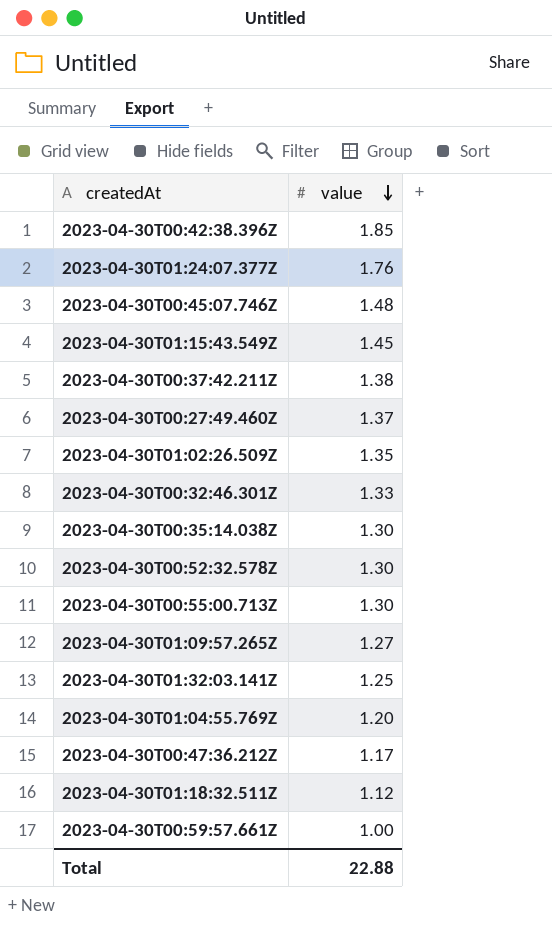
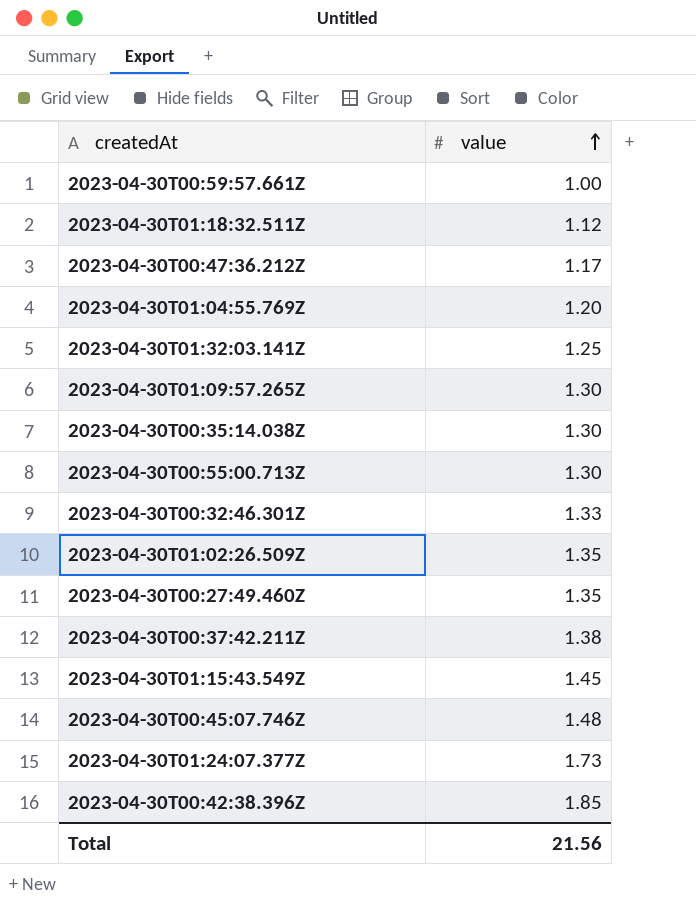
row order: value descending -> value ascending
row 2023-04-30T00:52:32.578Z: 1.30 -> none
2023-04-30T01:09:57.265Z | value: 1.27 -> 1.30
2023-04-30T00:27:49.460Z | value: 1.37 -> 1.35
2023-04-30T01:24:07.377Z | value: 1.76 -> 1.73
Total | value: 22.88 -> 21.56

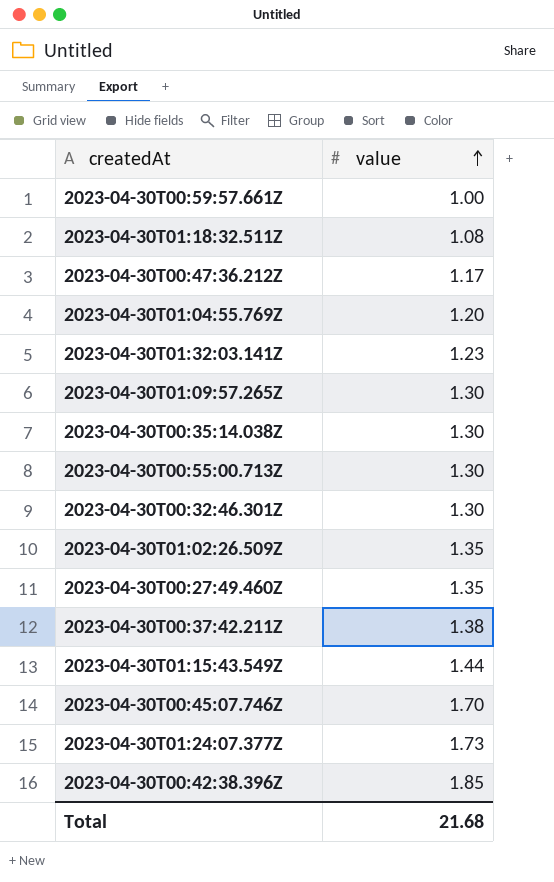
2023-04-30T01:18:32.511Z | value: 1.12 -> 1.08
2023-04-30T01:32:03.141Z | value: 1.25 -> 1.23
2023-04-30T00:32:46.301Z | value: 1.33 -> 1.30
2023-04-30T01:15:43.549Z | value: 1.45 -> 1.44
2023-04-30T00:45:07.746Z | value: 1.48 -> 1.70
Total | value: 21.56 -> 21.68

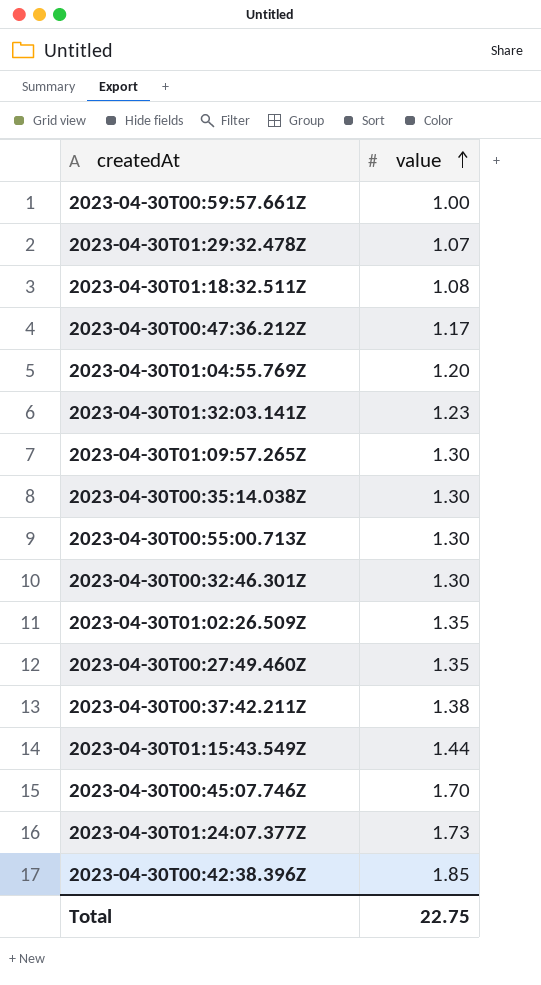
row 2023-04-30T01:29:32.478Z: none -> 1.07
Total | value: 21.68 -> 22.75

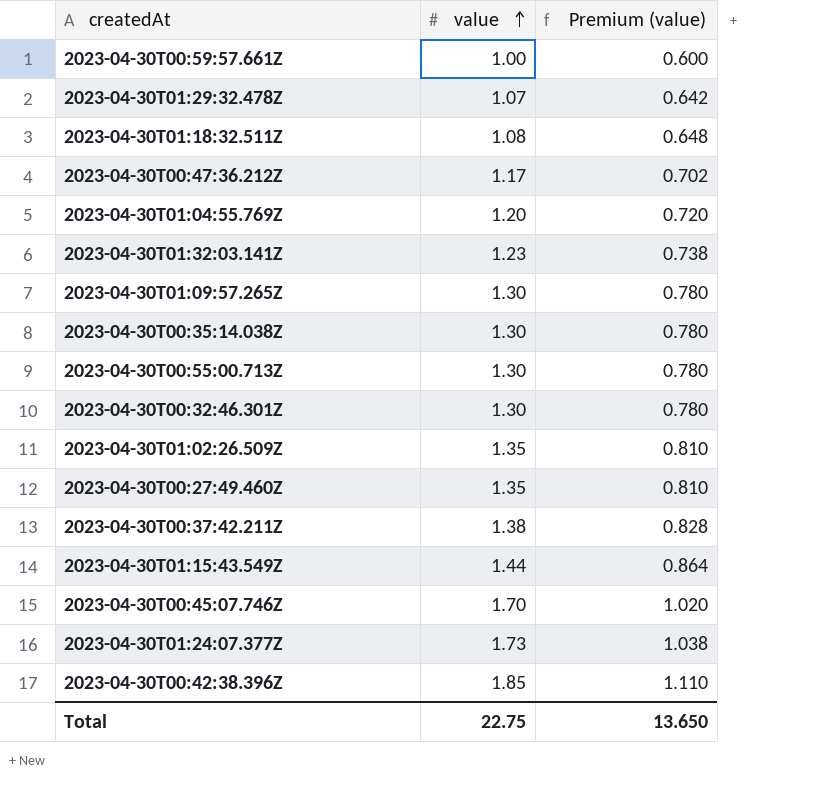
column Premium (value) | formula: none -> [value] * 0.6

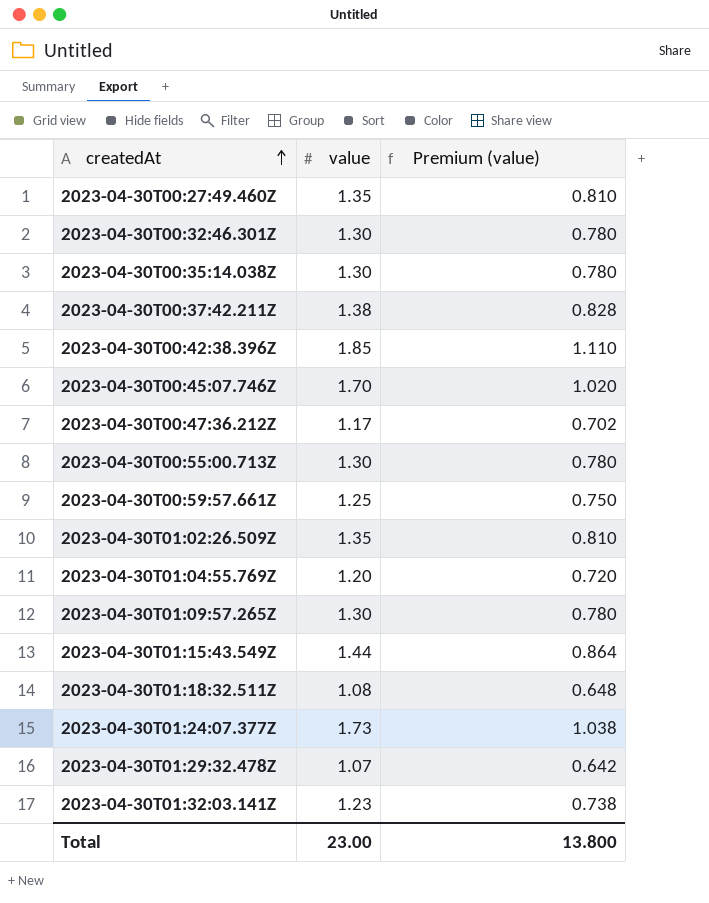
row order: value ascending -> createdAt ascending
2023-04-30T00:59:57.661Z | value: 1.00 -> 1.25
2023-04-30T00:59:57.661Z | Premium (value): 0.600 -> 0.750
Total | value: 22.75 -> 23.00
Total | Premium (value): 13.650 -> 13.800

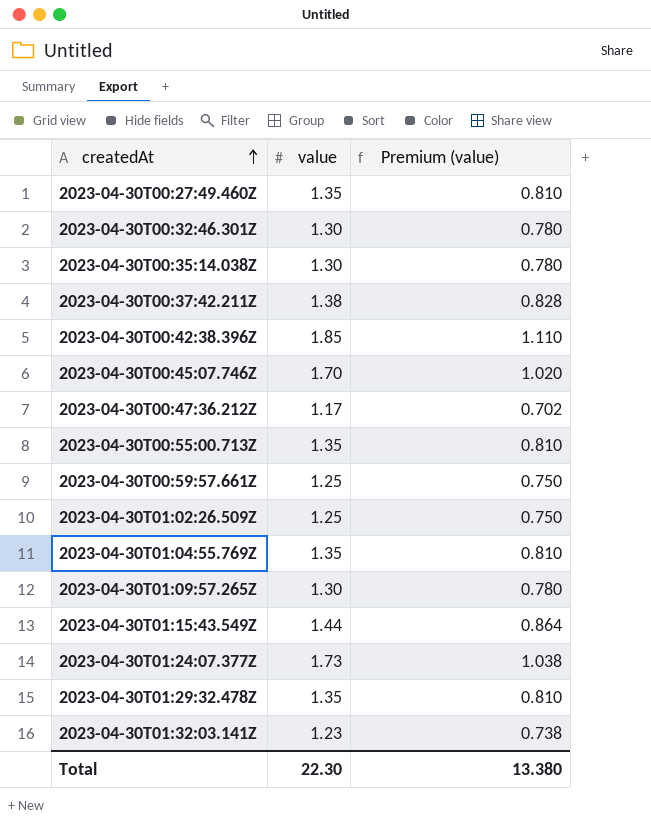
row 2023-04-30T01:18:32.511Z: 1.08 | 0.648 -> none
2023-04-30T00:55:00.713Z | value: 1.30 -> 1.35
2023-04-30T00:55:00.713Z | Premium (value): 0.780 -> 0.810
2023-04-30T01:02:26.509Z | value: 1.35 -> 1.25
2023-04-30T01:02:26.509Z | Premium (value): 0.810 -> 0.750
2023-04-30T01:04:55.769Z | value: 1.20 -> 1.35
2023-04-30T01:04:55.769Z | Premium (value): 0.720 -> 0.810
2023-04-30T01:29:32.478Z | value: 1.07 -> 1.35
2023-04-30T01:29:32.478Z | Premium (value): 0.642 -> 0.810
Total | value: 23.00 -> 22.30
Total | Premium (value): 13.800 -> 13.380

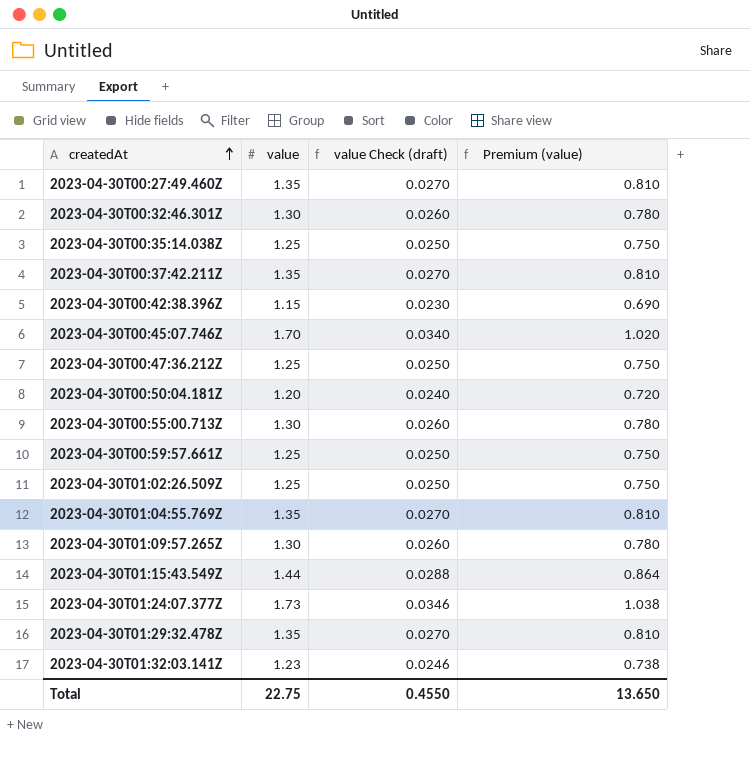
column value Check (draft) | formula: none -> [value] * 0.02
2023-04-30T00:35:14.038Z | value: 1.30 -> 1.25
2023-04-30T00:35:14.038Z | Premium (value): 0.780 -> 0.750
2023-04-30T00:37:42.211Z | value: 1.38 -> 1.35
2023-04-30T00:37:42.211Z | Premium (value): 0.828 -> 0.810
2023-04-30T00:42:38.396Z | value: 1.85 -> 1.15
2023-04-30T00:42:38.396Z | Premium (value): 1.110 -> 0.690
2023-04-30T00:47:36.212Z | value: 1.17 -> 1.25
2023-04-30T00:47:36.212Z | Premium (value): 0.702 -> 0.750
row 2023-04-30T00:50:04.181Z: none -> 1.20 | 0.0240 | 0.720
2023-04-30T00:55:00.713Z | value: 1.35 -> 1.30
2023-04-30T00:55:00.713Z | Premium (value): 0.810 -> 0.780
Total | value: 22.30 -> 22.75
Total | Premium (value): 13.380 -> 13.650

